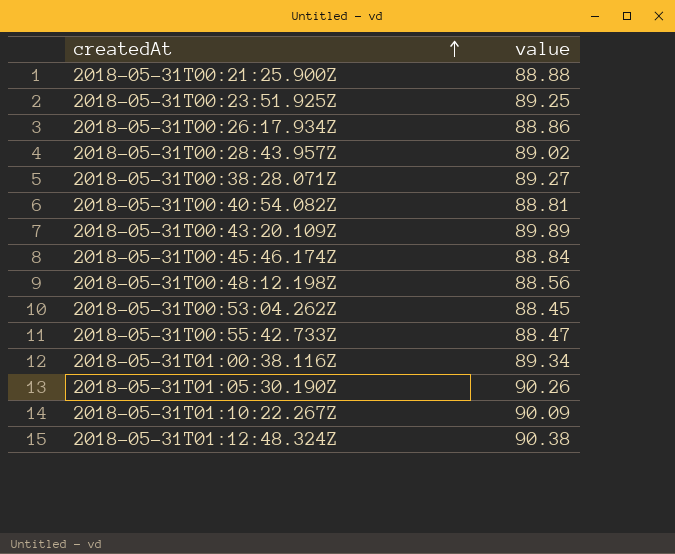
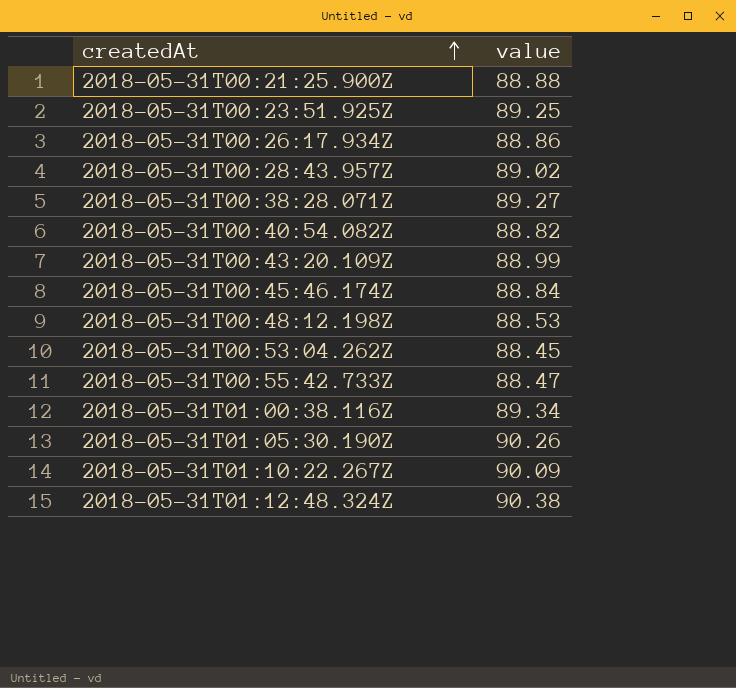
2018-05-31T00:40:54.082Z | value: 88.81 -> 88.82
2018-05-31T00:43:20.109Z | value: 89.89 -> 88.99
2018-05-31T00:48:12.198Z | value: 88.56 -> 88.53

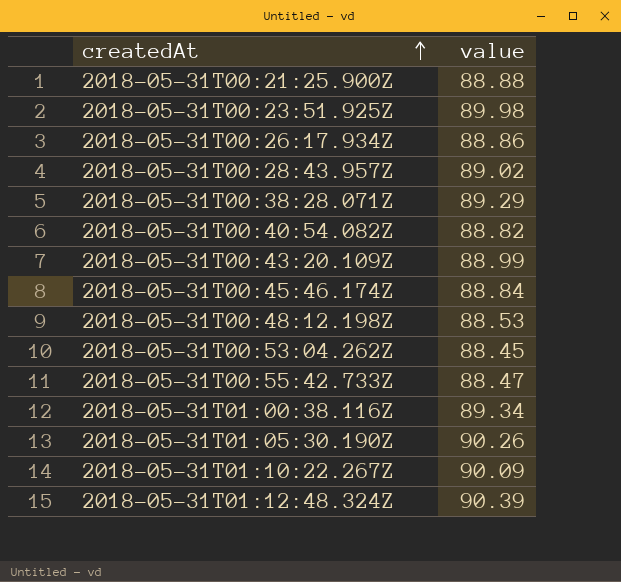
2018-05-31T00:23:51.925Z | value: 89.25 -> 89.98
2018-05-31T00:38:28.071Z | value: 89.27 -> 89.29
2018-05-31T01:12:48.324Z | value: 90.38 -> 90.39

